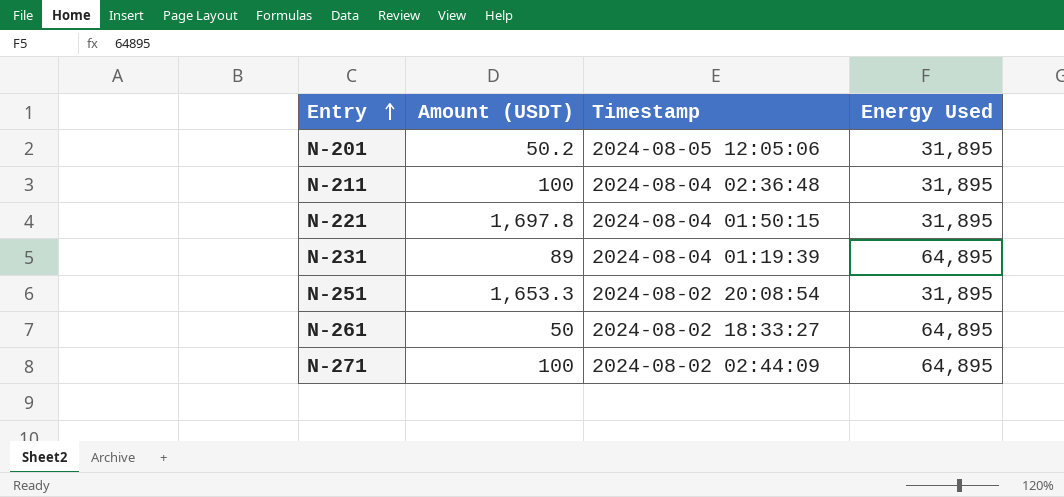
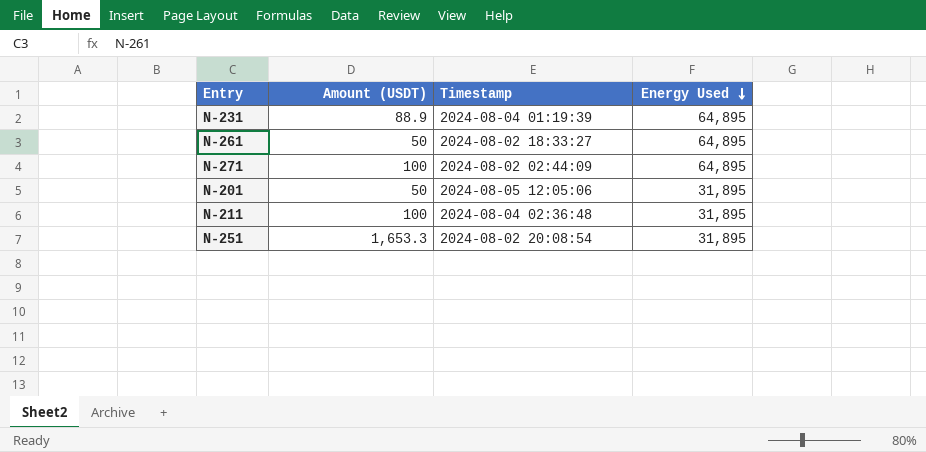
row order: Entry ascending -> Energy Used descending
row N-221: 1,697.8 | 2024-08-04 01:50:15 | 31,895 -> none
N-231 | Amount (USDT): 89 -> 88.9
N-201 | Amount (USDT): 50.2 -> 50

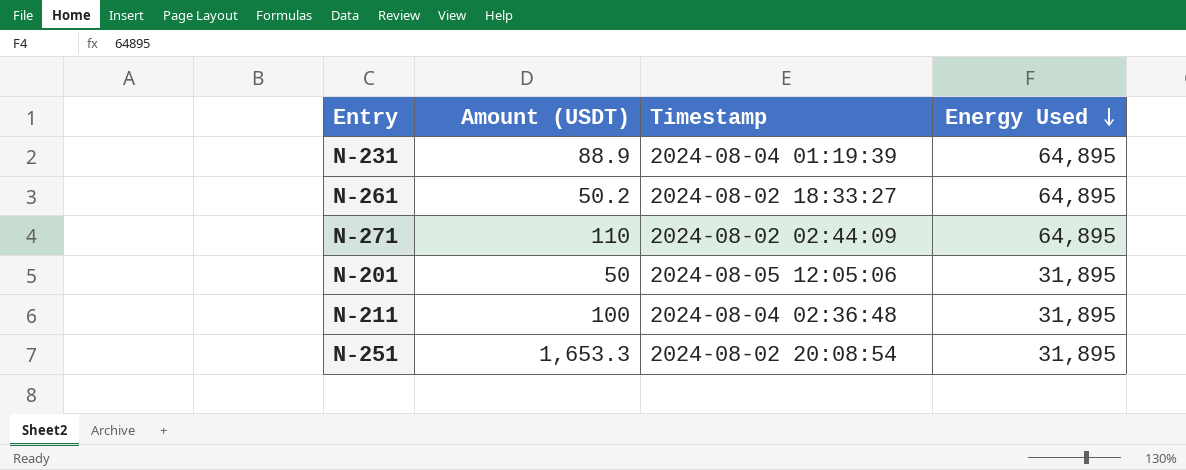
N-261 | Amount (USDT): 50 -> 50.2
N-271 | Amount (USDT): 100 -> 110

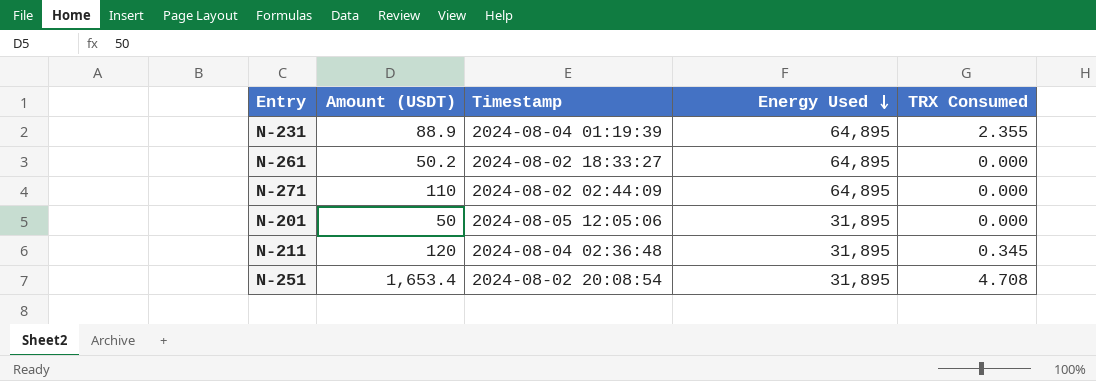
column TRX Consumed | position: none -> 5
N-211 | Amount (USDT): 100 -> 120
N-251 | Amount (USDT): 1,653.3 -> 1,653.4

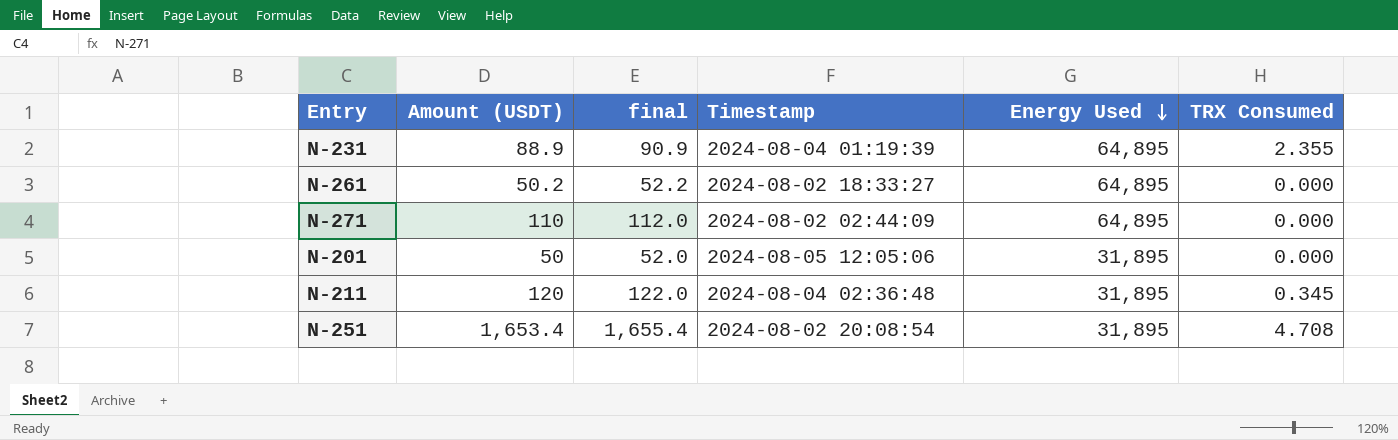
column final | formula: none -> [Amount (USDT)] + 2

